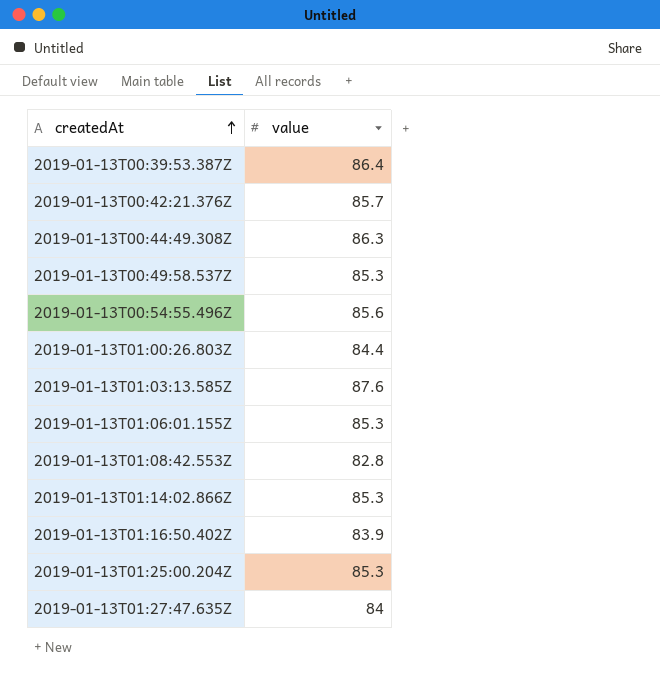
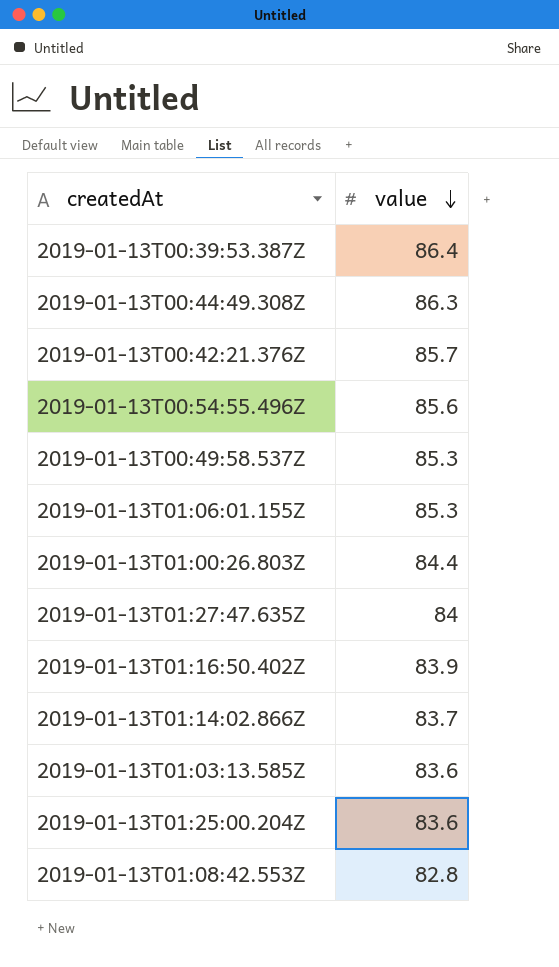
row order: createdAt ascending -> value descending
2019-01-13T01:14:02.866Z | value: 85.3 -> 83.7
2019-01-13T01:03:13.585Z | value: 87.6 -> 83.6
2019-01-13T01:25:00.204Z | value: 85.3 -> 83.6

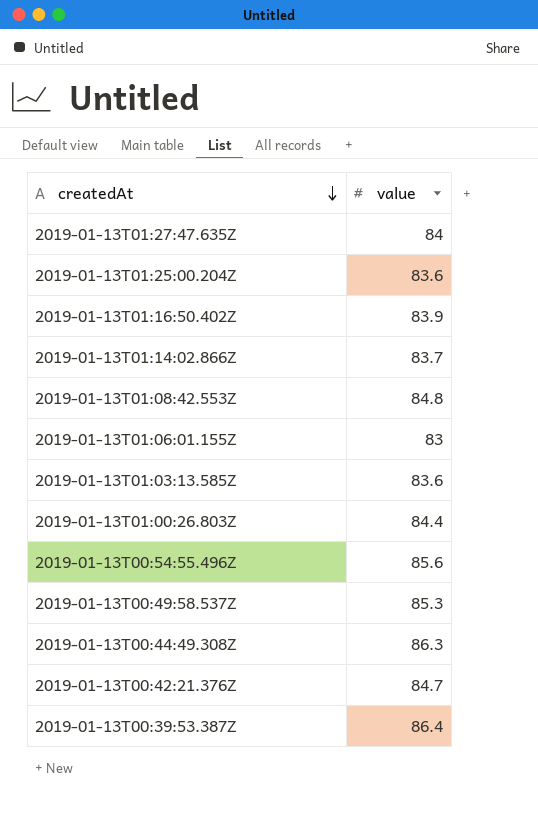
row order: value descending -> createdAt descending
2019-01-13T01:08:42.553Z | value: 82.8 -> 84.8
2019-01-13T01:06:01.155Z | value: 85.3 -> 83
2019-01-13T00:42:21.376Z | value: 85.7 -> 84.7

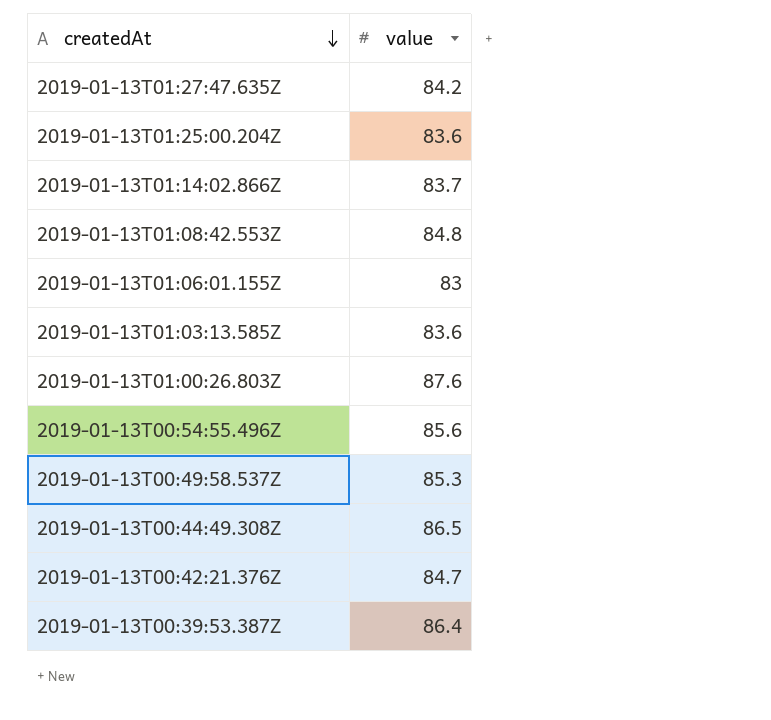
row 2019-01-13T01:16:50.402Z: 83.9 -> none
2019-01-13T01:27:47.635Z | value: 84 -> 84.2
2019-01-13T01:00:26.803Z | value: 84.4 -> 87.6
2019-01-13T00:44:49.308Z | value: 86.3 -> 86.5

